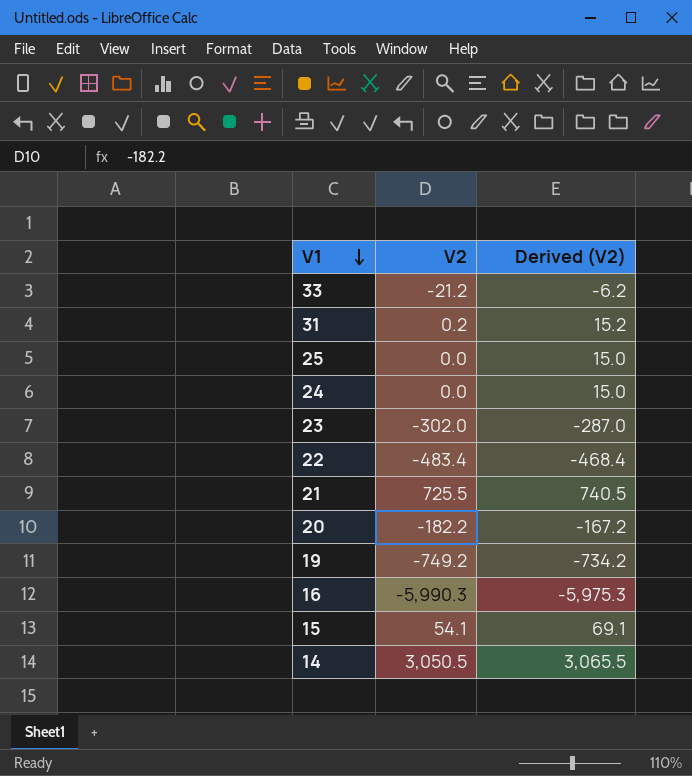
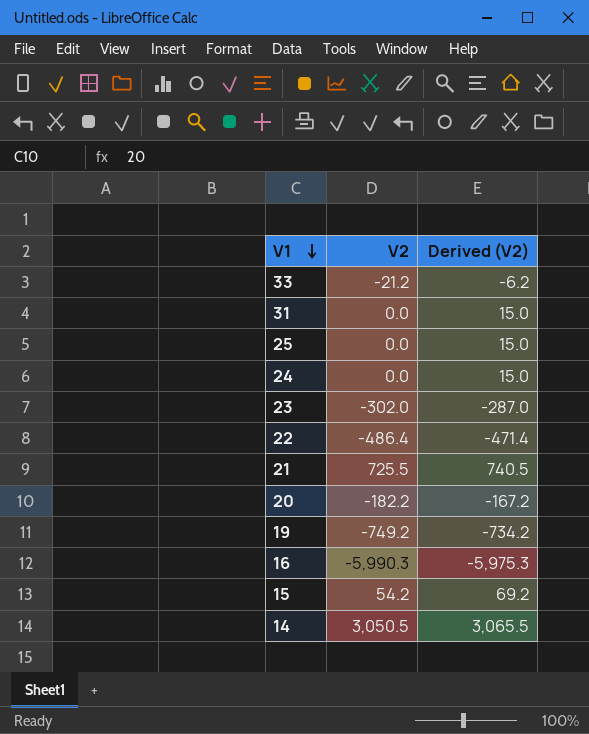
31 | V2: 0.2 -> 0.0
31 | Derived (V2): 15.2 -> 15.0
22 | V2: -483.4 -> -486.4
22 | Derived (V2): -468.4 -> -471.4
15 | V2: 54.1 -> 54.2
15 | Derived (V2): 69.1 -> 69.2

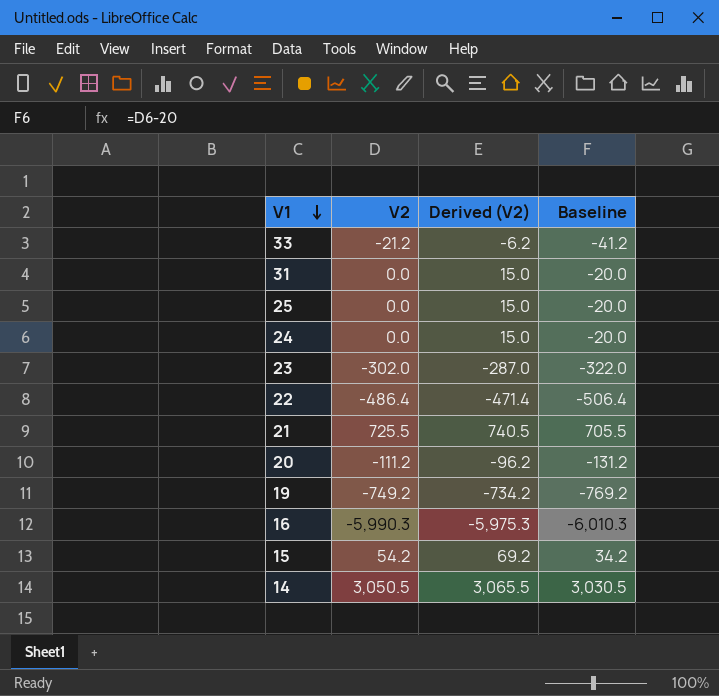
column Baseline | formula: none -> [V2] - 20
20 | V2: -182.2 -> -111.2
20 | Derived (V2): -167.2 -> -96.2

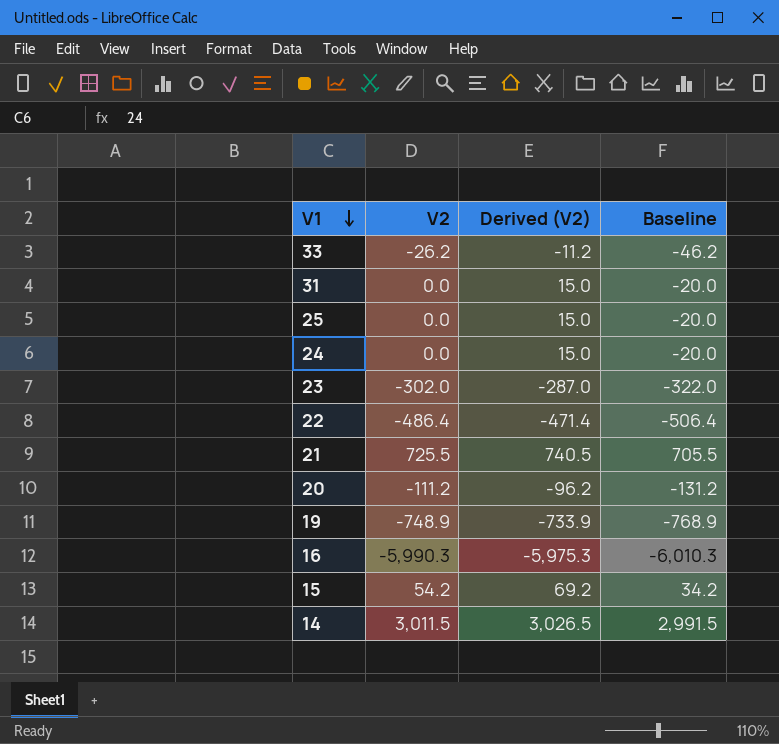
33 | V2: -21.2 -> -26.2
33 | Derived (V2): -6.2 -> -11.2
33 | Baseline: -41.2 -> -46.2
19 | V2: -749.2 -> -748.9
19 | Derived (V2): -734.2 -> -733.9
19 | Baseline: -769.2 -> -768.9
14 | V2: 3,050.5 -> 3,011.5
14 | Derived (V2): 3,065.5 -> 3,026.5
14 | Baseline: 3,030.5 -> 2,991.5

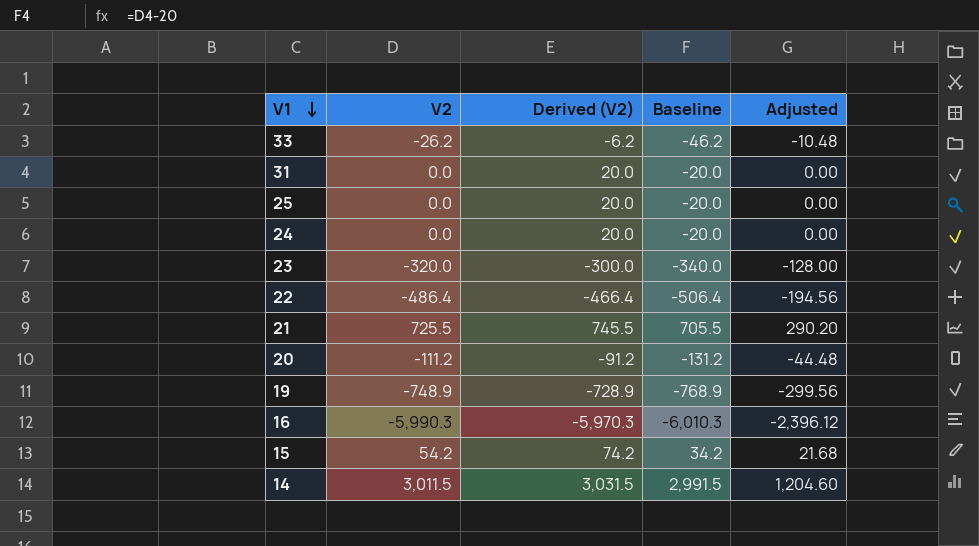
column Derived (V2) | formula: [V2] + 15 -> [V2] + 20
column Adjusted | formula: none -> [V2] * 0.4
23 | V2: -302.0 -> -320.0
23 | Baseline: -322.0 -> -340.0

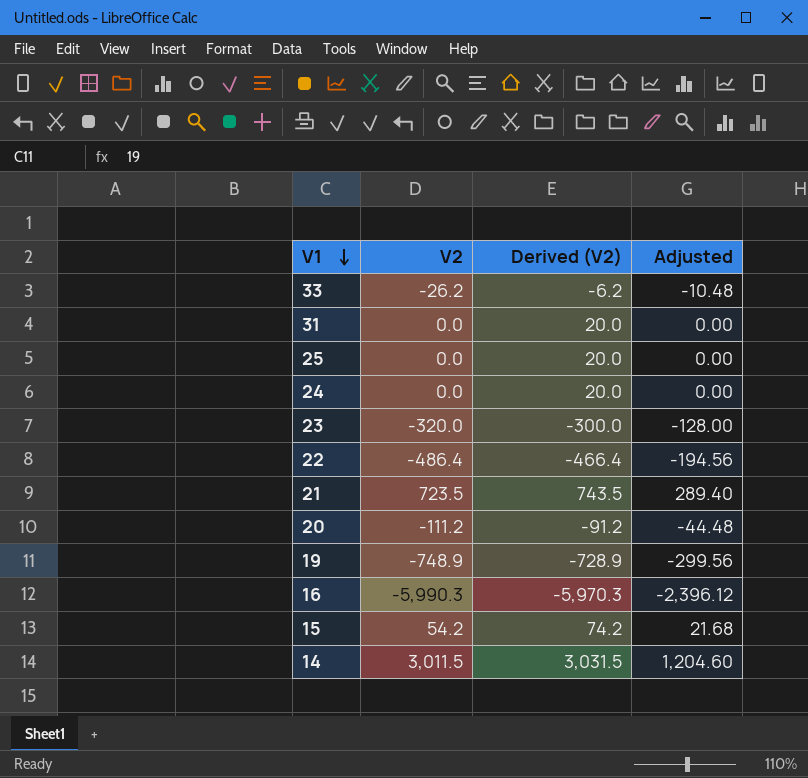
column Baseline | formula: [V2] - 20 -> none
21 | V2: 725.5 -> 723.5
21 | Derived (V2): 745.5 -> 743.5
21 | Adjusted: 290.20 -> 289.40

